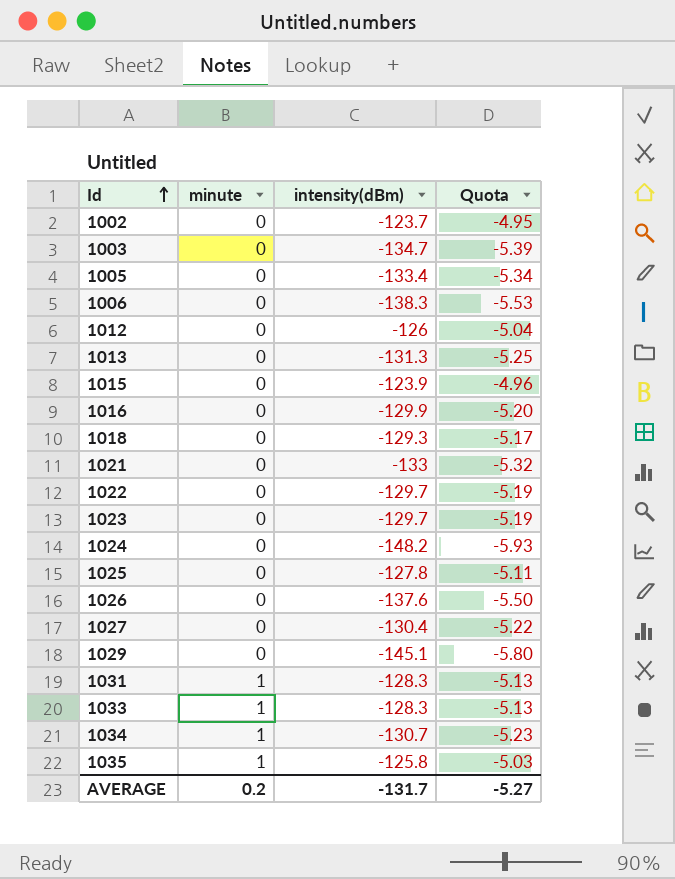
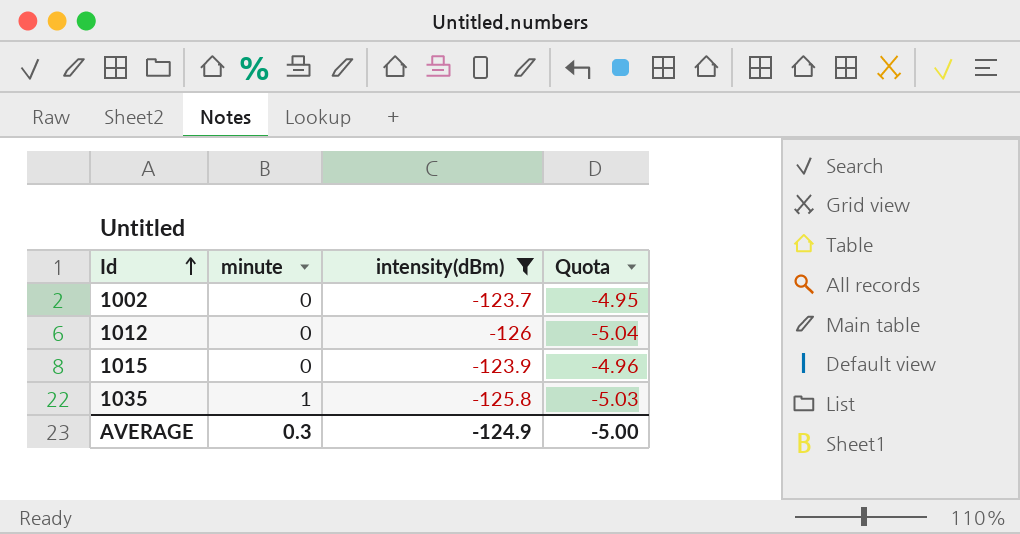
filter: none -> intensity(dBm) >= -126
AVERAGE | minute: 0.2 -> 0.3
AVERAGE | intensity(dBm): -131.7 -> -124.9
AVERAGE | Quota: -5.27 -> -5.00

